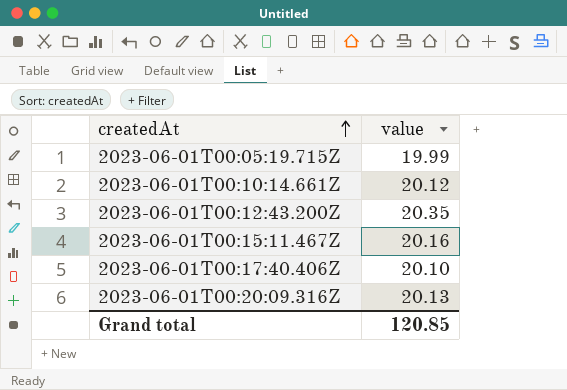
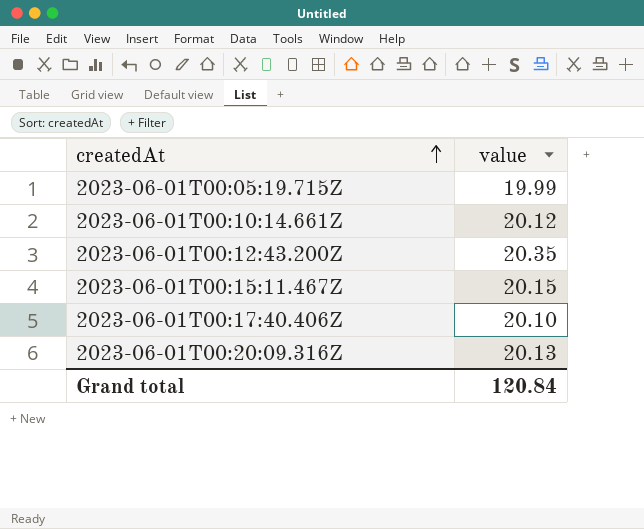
2023-06-01T00:15:11.467Z | value: 20.16 -> 20.15
Grand total | value: 120.85 -> 120.84

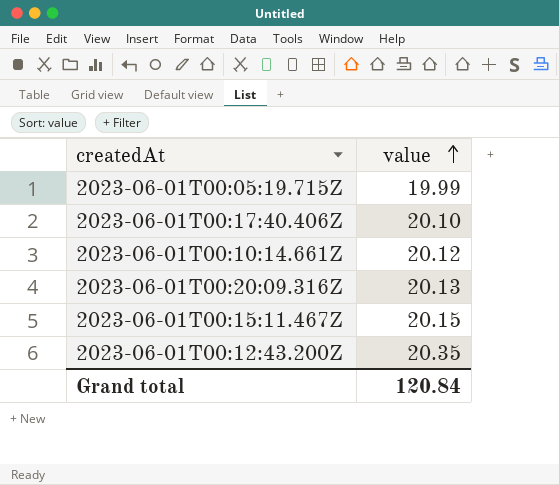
row order: createdAt ascending -> value ascending

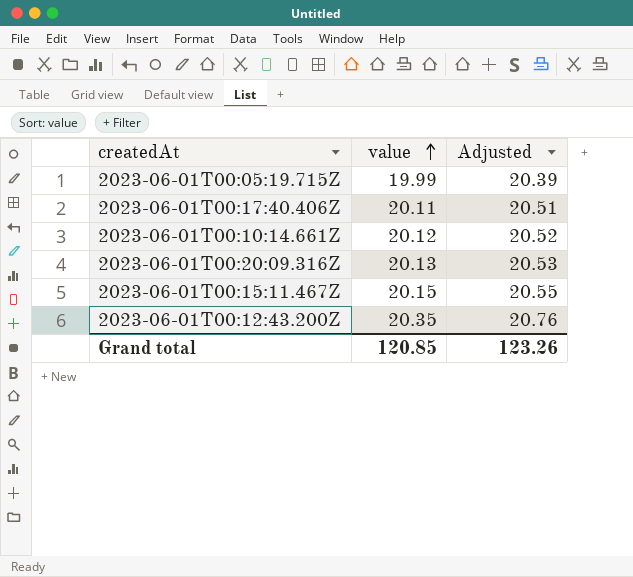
column Adjusted | formula: none -> [value] * 1.02
2023-06-01T00:17:40.406Z | value: 20.10 -> 20.11
Grand total | value: 120.84 -> 120.85

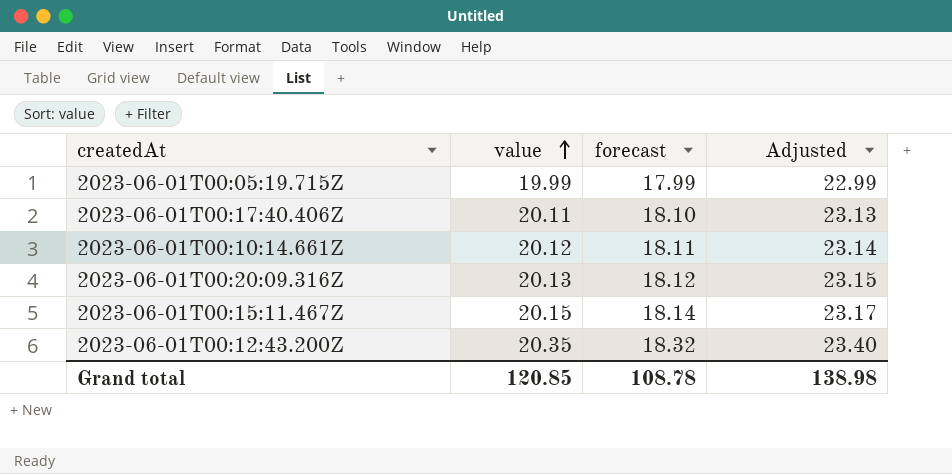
column forecast | formula: none -> [value] * 0.9
column Adjusted | formula: [value] * 1.02 -> [value] * 1.15
Grand total | Adjusted: 123.26 -> 138.98

